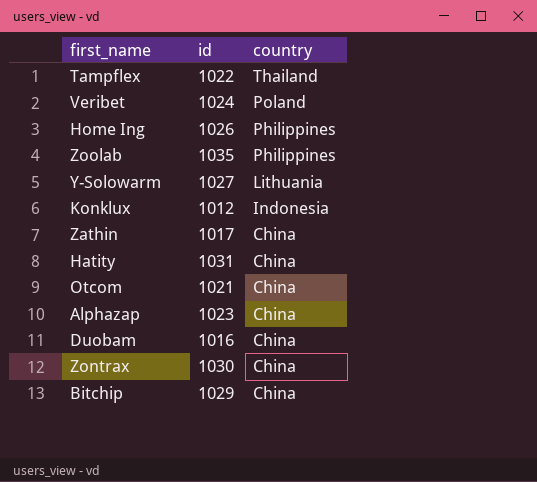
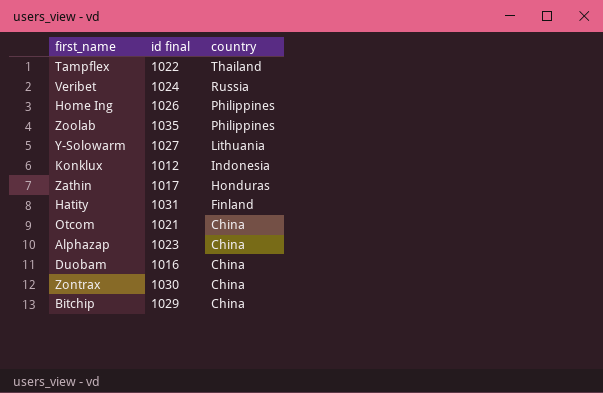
column name: id -> id final
Veribet | country: Poland -> Russia
Zathin | country: China -> Honduras
Hatity | country: China -> Finland

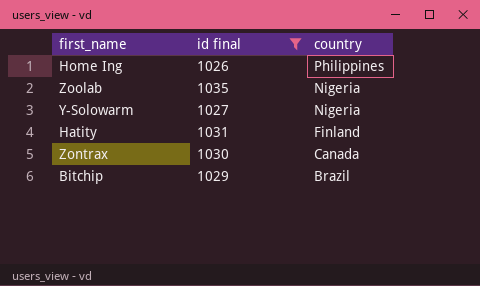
filter: none -> id final >= 1026
Zoolab | country: Philippines -> Nigeria
Y-Solowarm | country: Lithuania -> Nigeria
Zontrax | country: China -> Canada
Bitchip | country: China -> Brazil

